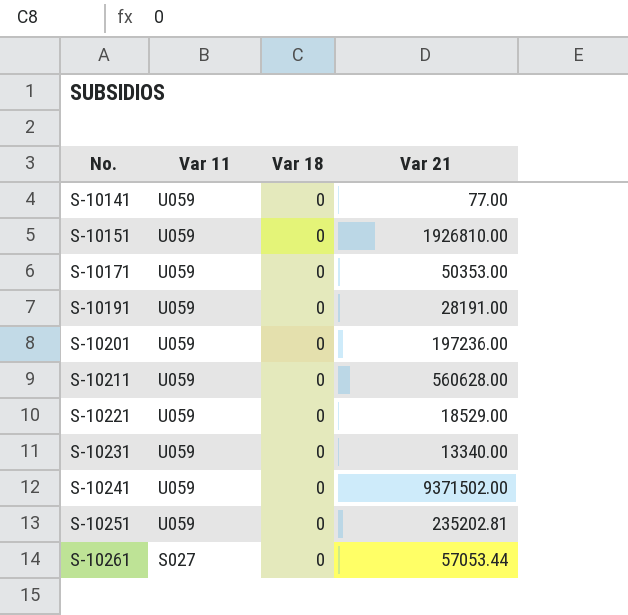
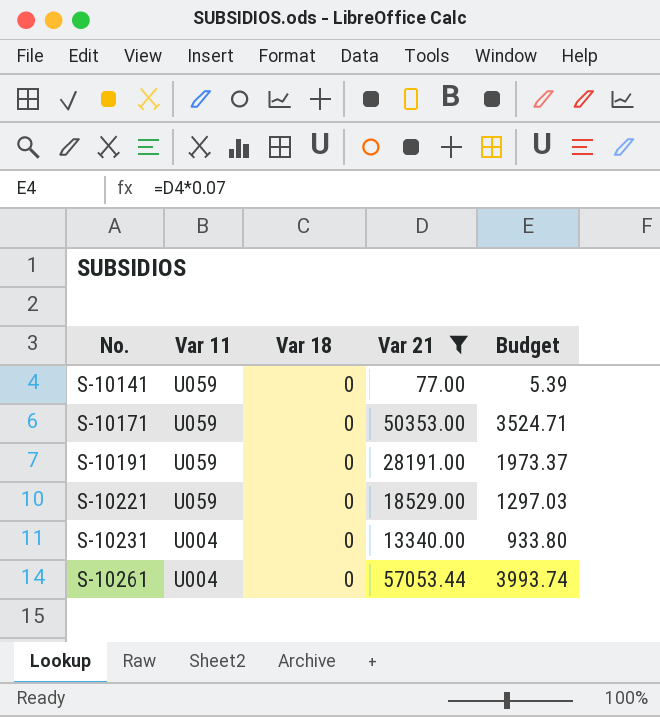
filter: none -> Var 21 <= 57053.44
column Budget | formula: none -> [Var 21] * 0.07
S-10231 | Var 11: U059 -> U004
S-10261 | Var 11: S027 -> U004

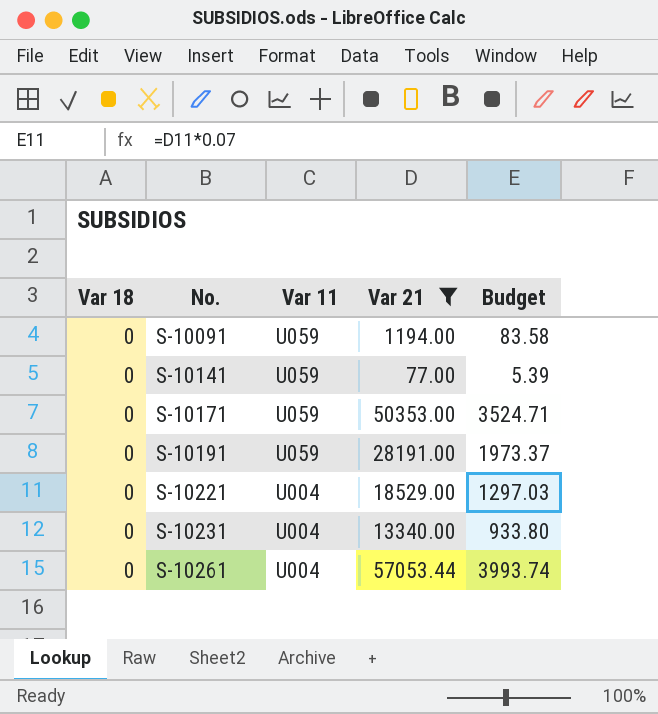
column Var 18 | position: 3 -> 1
row S-10091: none -> 0 | U059 | 1194.00 | 83.58
S-10221 | Var 11: U059 -> U004

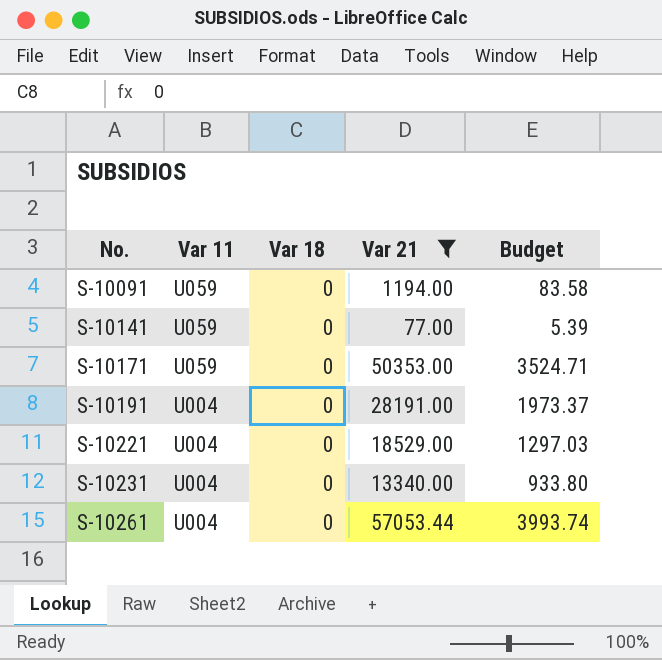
column Var 18 | position: 1 -> 3
S-10191 | Var 11: U059 -> U004

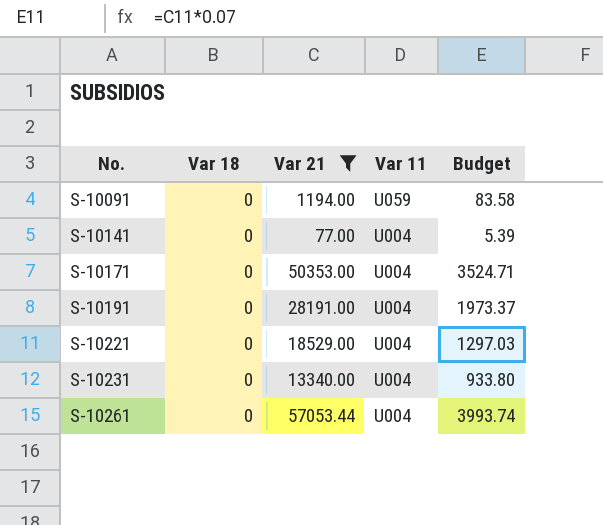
column Var 11 | position: 2 -> 4
S-10141 | Var 11: U059 -> U004
S-10171 | Var 11: U059 -> U004

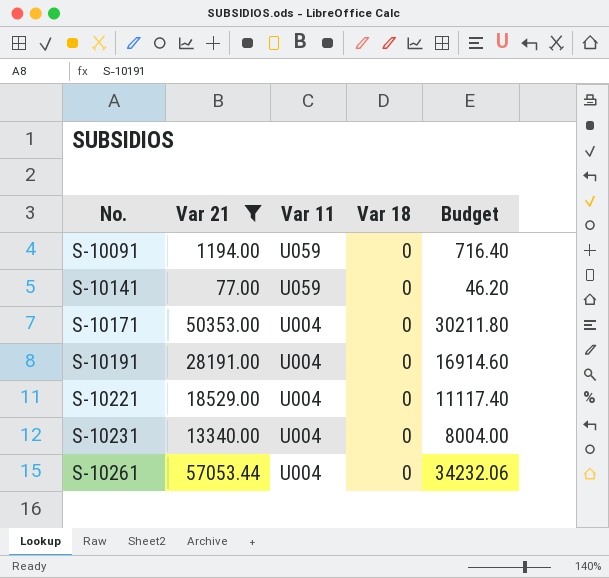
column Var 18 | position: 2 -> 4
column Budget | formula: [Var 21] * 0.07 -> [Var 21] * 0.6
S-10141 | Var 11: U004 -> U059

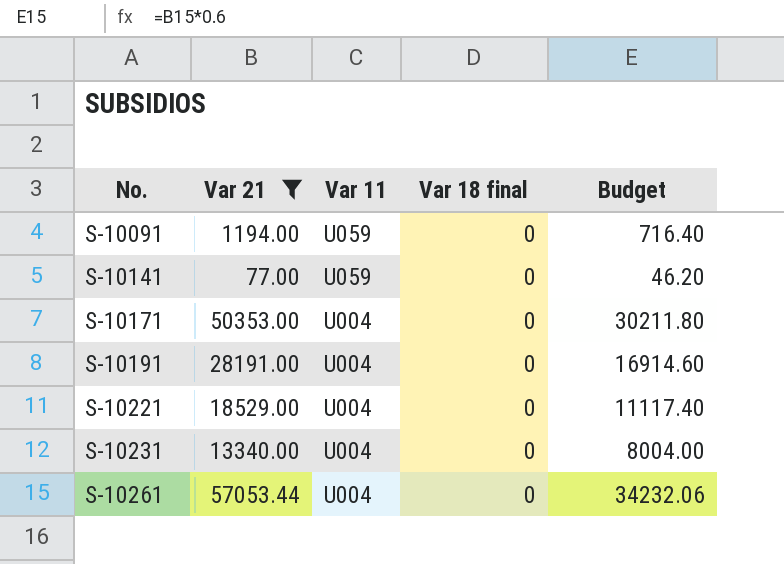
column name: Var 18 -> Var 18 final

